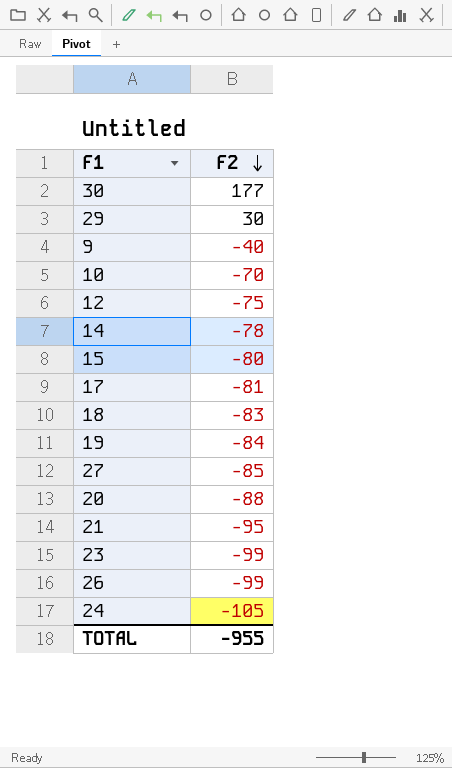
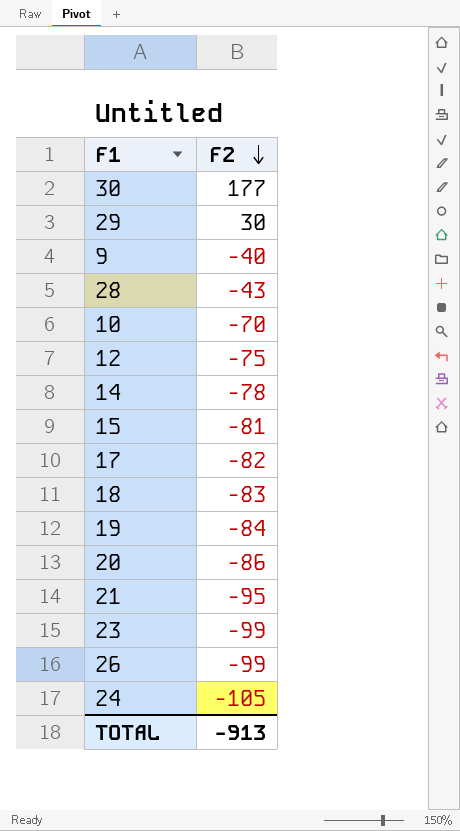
row 27: -85 -> none
row 28: none -> -43
15 | F2: -80 -> -81
17 | F2: -81 -> -82
20 | F2: -88 -> -86
TOTAL | F2: -955 -> -913

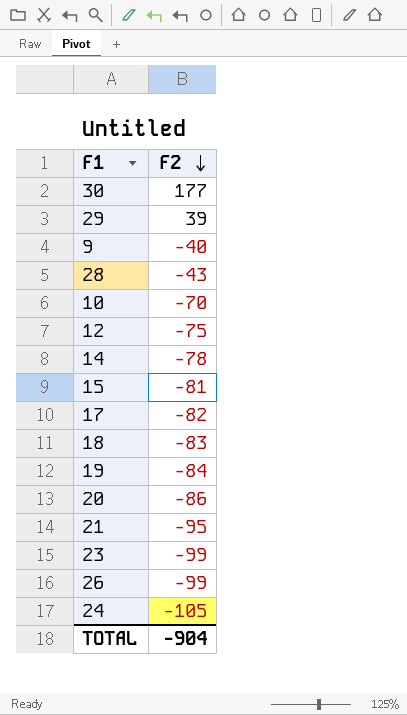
29 | F2: 30 -> 39
TOTAL | F2: -913 -> -904

